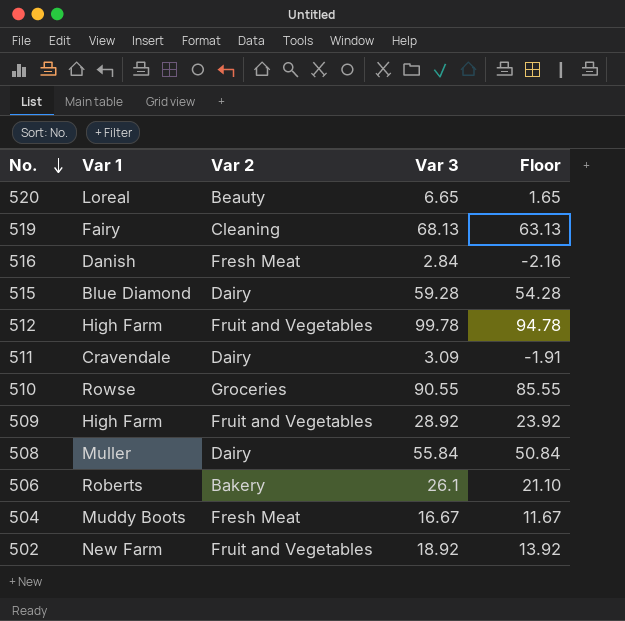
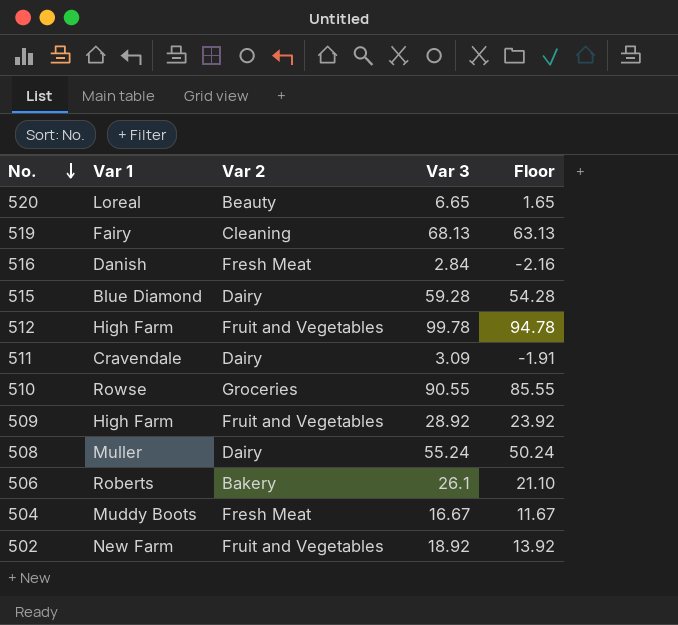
508 | Var 3: 55.84 -> 55.24
508 | Floor: 50.84 -> 50.24

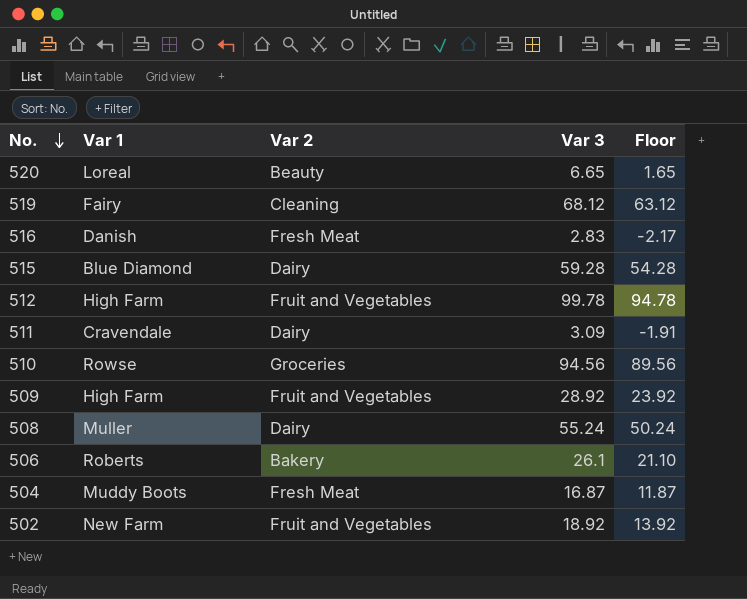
519 | Var 3: 68.13 -> 68.12
519 | Floor: 63.13 -> 63.12
516 | Var 3: 2.84 -> 2.83
516 | Floor: -2.16 -> -2.17
510 | Var 3: 90.55 -> 94.56
510 | Floor: 85.55 -> 89.56
504 | Var 3: 16.67 -> 16.87
504 | Floor: 11.67 -> 11.87

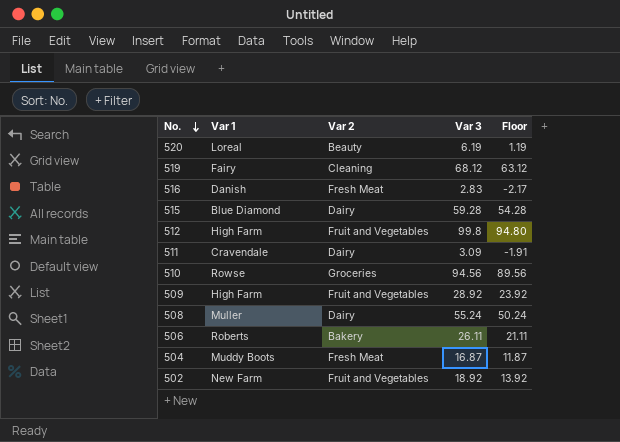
520 | Var 3: 6.65 -> 6.19
520 | Floor: 1.65 -> 1.19
512 | Var 3: 99.78 -> 99.8
512 | Floor: 94.78 -> 94.80
506 | Var 3: 26.1 -> 26.11
506 | Floor: 21.10 -> 21.11

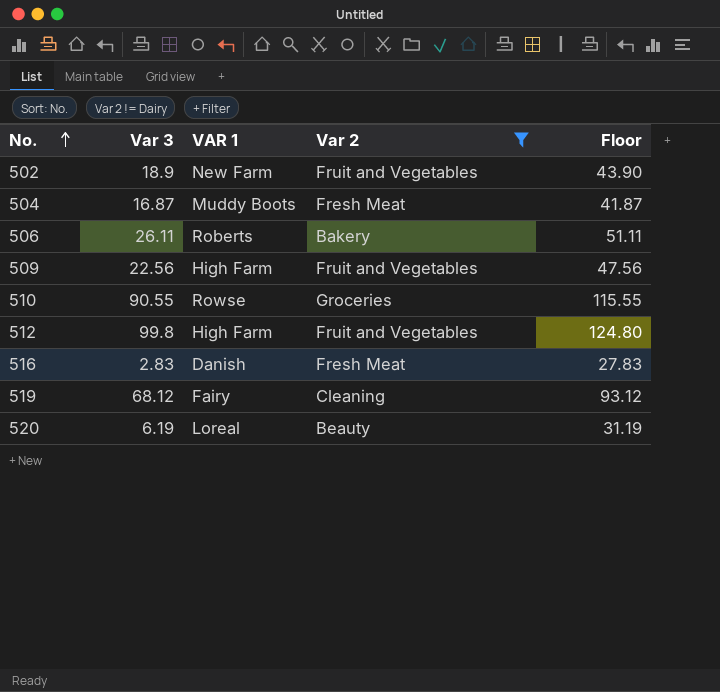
filter: none -> Var 2 != Dairy
row order: No. descending -> No. ascending
column Var 3 | position: 4 -> 2
column name: Var 1 -> VAR 1
column Floor | formula: [Var 3] - 5 -> [Var 3] + 25
502 | Var 3: 18.92 -> 18.9
509 | Var 3: 28.92 -> 22.56
510 | Var 3: 94.56 -> 90.55

